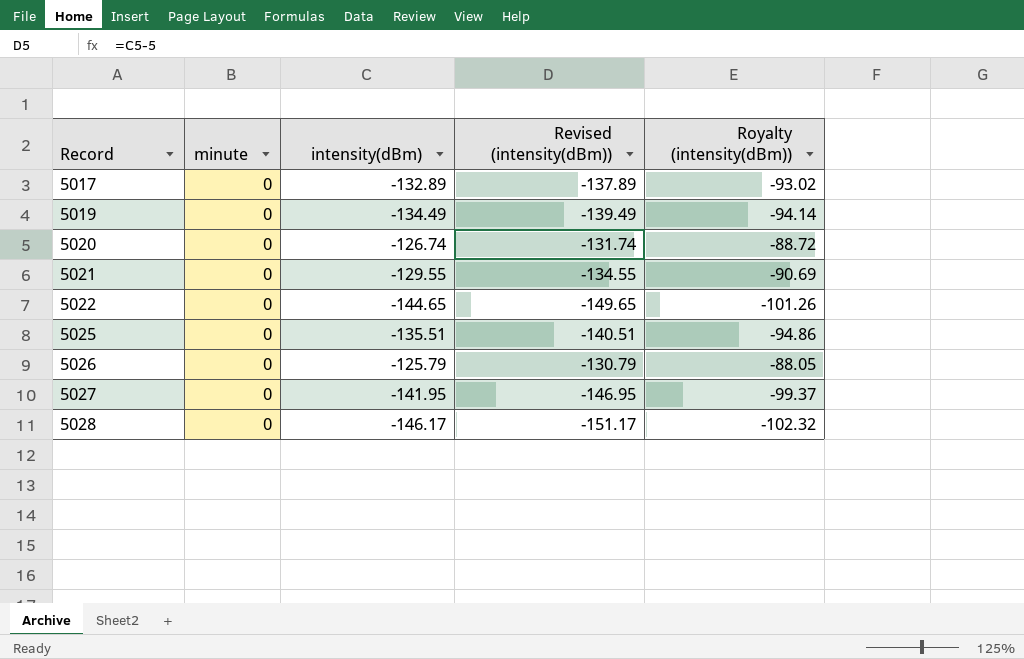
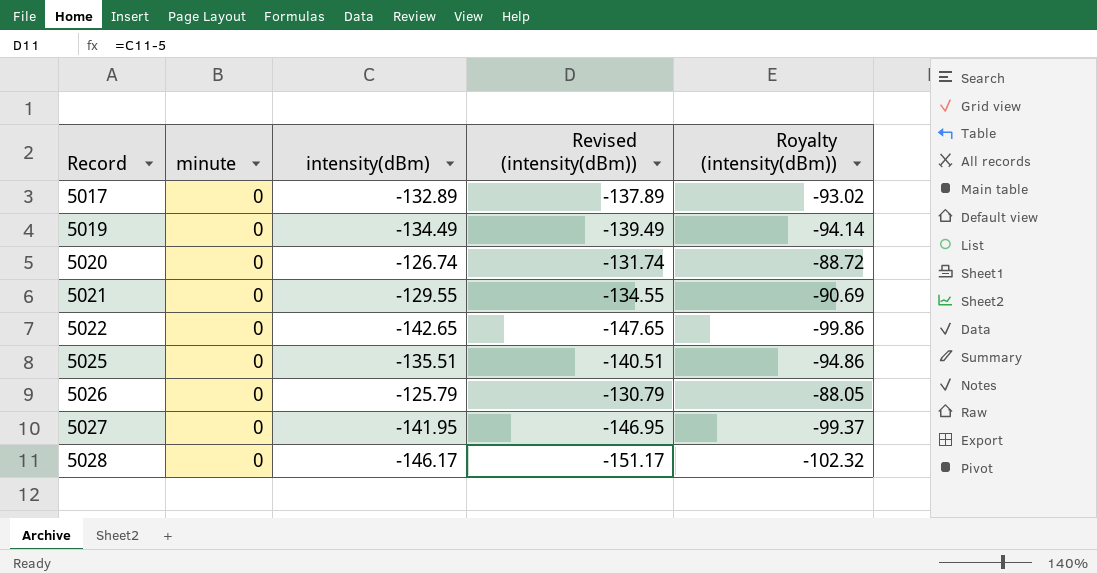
5022 | intensity(dBm): -144.65 -> -142.65
5022 | Revised (intensity(dBm)): -149.65 -> -147.65
5022 | Royalty (intensity(dBm)): -101.26 -> -99.86

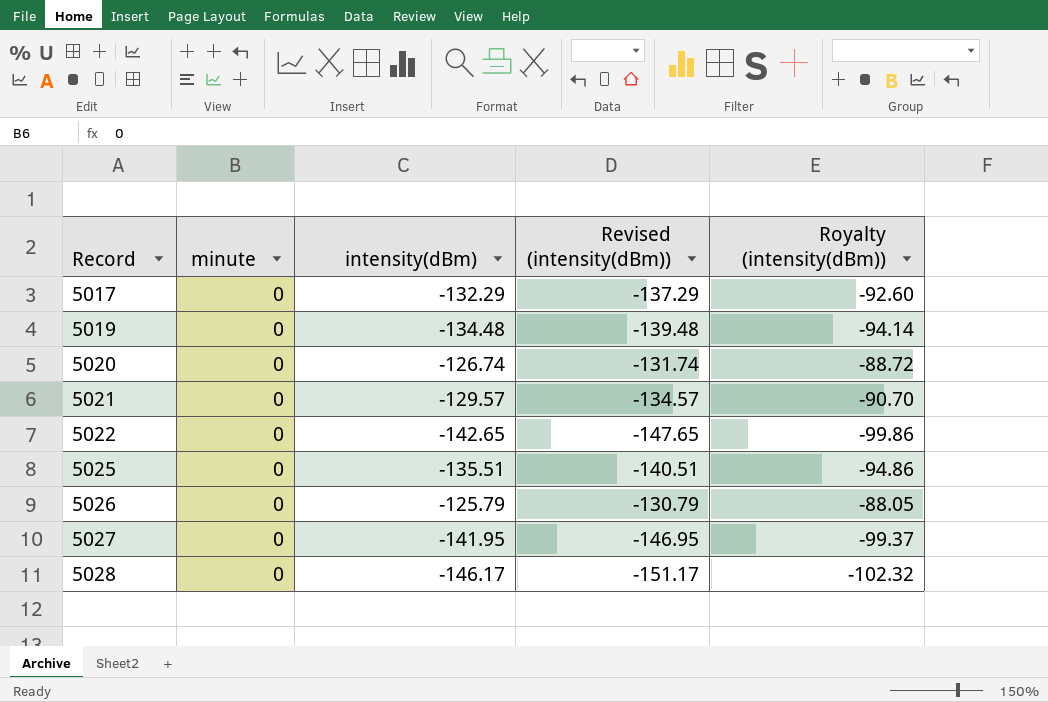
5017 | intensity(dBm): -132.89 -> -132.29
5017 | Revised (intensity(dBm)): -137.89 -> -137.29
5017 | Royalty (intensity(dBm)): -93.02 -> -92.60
5019 | intensity(dBm): -134.49 -> -134.48
5019 | Revised (intensity(dBm)): -139.49 -> -139.48
5021 | intensity(dBm): -129.55 -> -129.57
5021 | Revised (intensity(dBm)): -134.55 -> -134.57
5021 | Royalty (intensity(dBm)): -90.69 -> -90.70

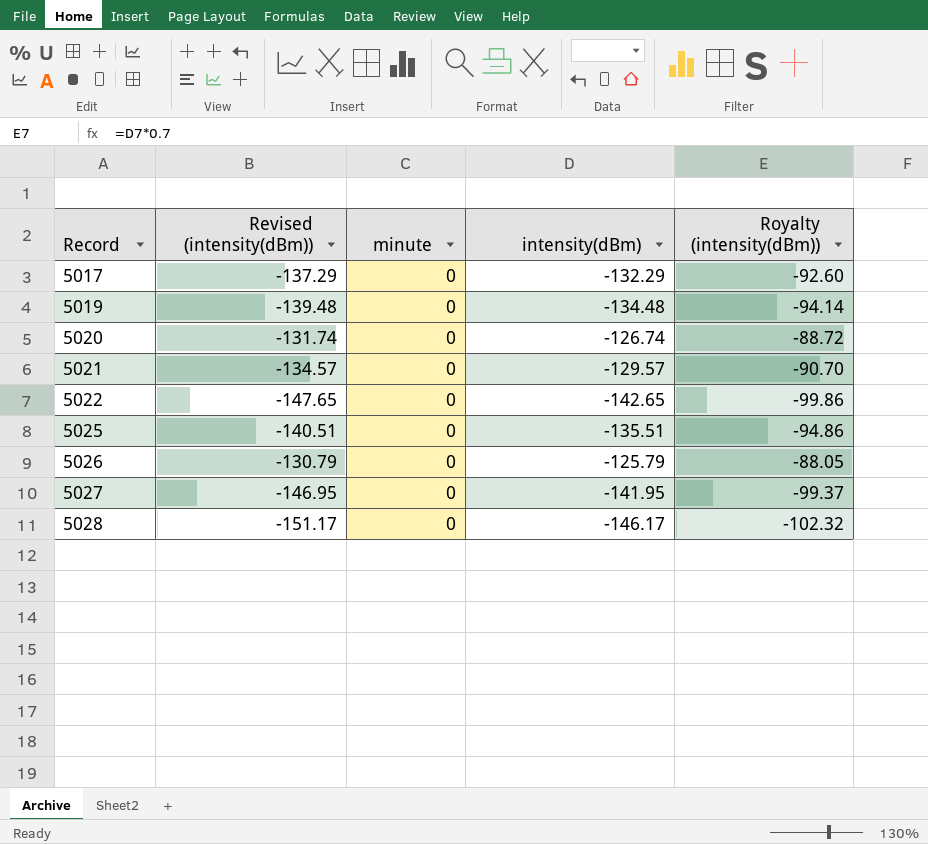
column Revised (intensity(dBm)) | position: 4 -> 2

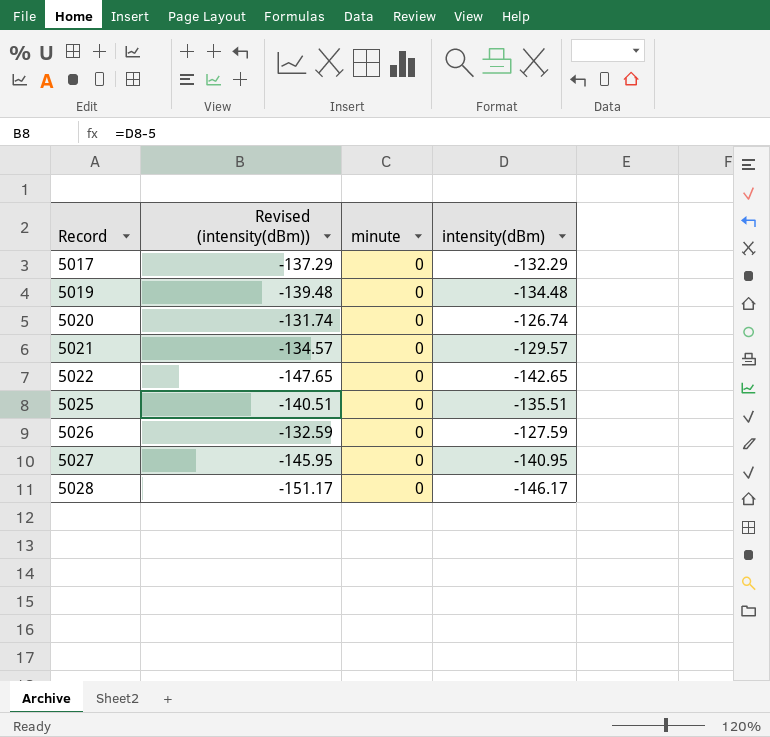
column Royalty (intensity(dBm)) | formula: [intensity(dBm)] * 0.7 -> none
5026 | Revised (intensity(dBm)): -130.79 -> -132.59
5026 | intensity(dBm): -125.79 -> -127.59
5027 | Revised (intensity(dBm)): -146.95 -> -145.95
5027 | intensity(dBm): -141.95 -> -140.95

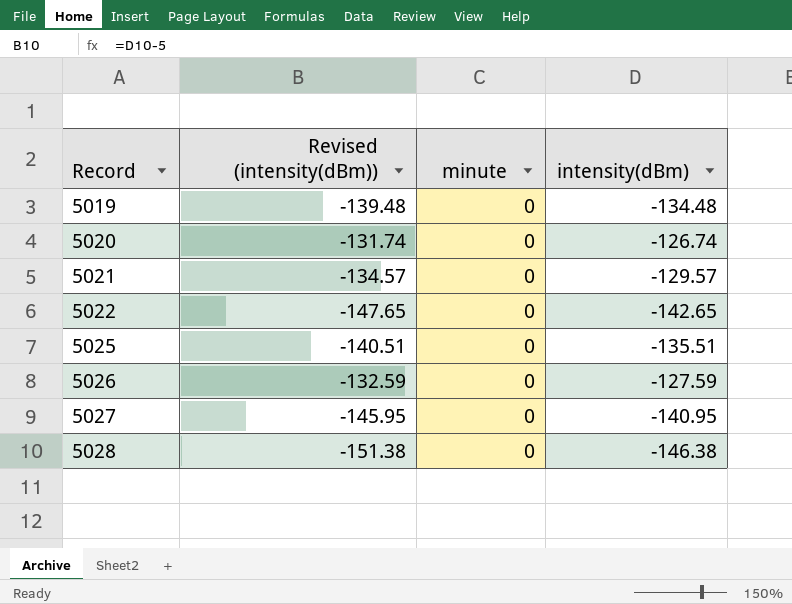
row 5017: -137.29 | 0 | -132.29 -> none
5028 | Revised (intensity(dBm)): -151.17 -> -151.38
5028 | intensity(dBm): -146.17 -> -146.38

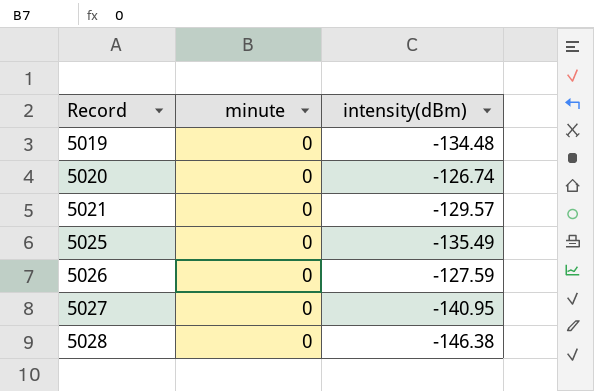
column Revised (intensity(dBm)) | formula: [intensity(dBm)] - 5 -> none
row 5022: -147.65 | 0 | -142.65 -> none
5025 | intensity(dBm): -135.51 -> -135.49

